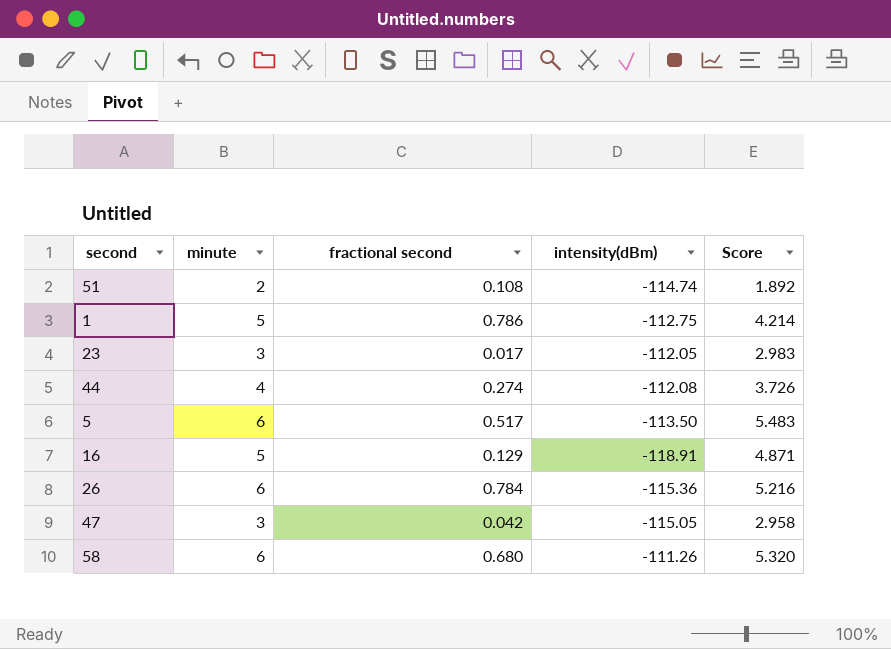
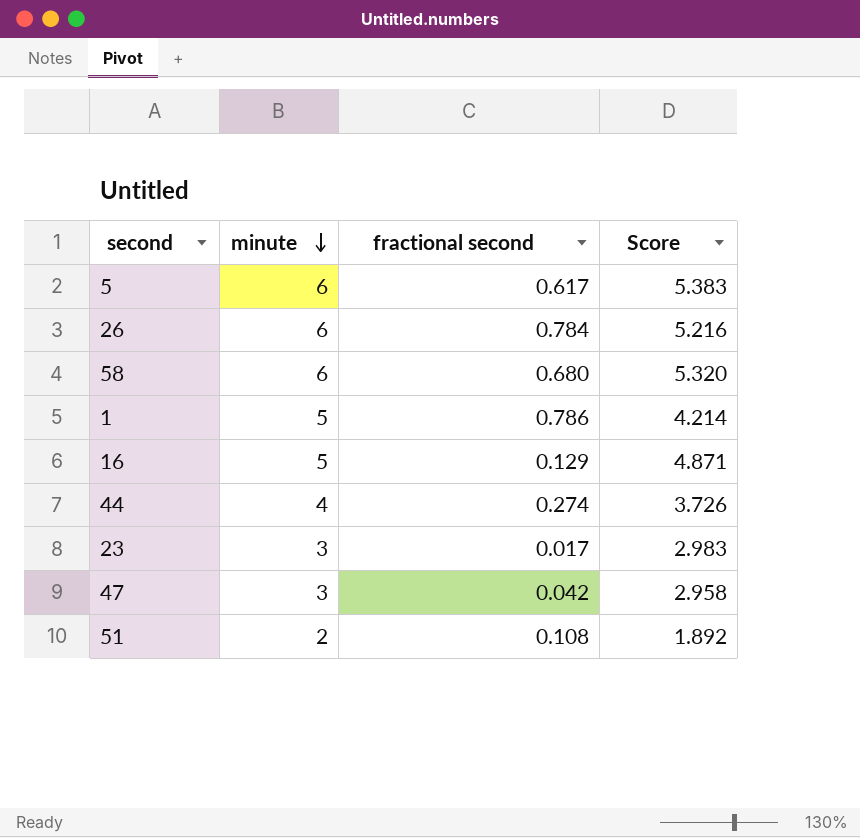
row order: none -> minute descending
column intensity(dBm) | position: 4 -> none
5 | fractional second: 0.517 -> 0.617
5 | Score: 5.483 -> 5.383

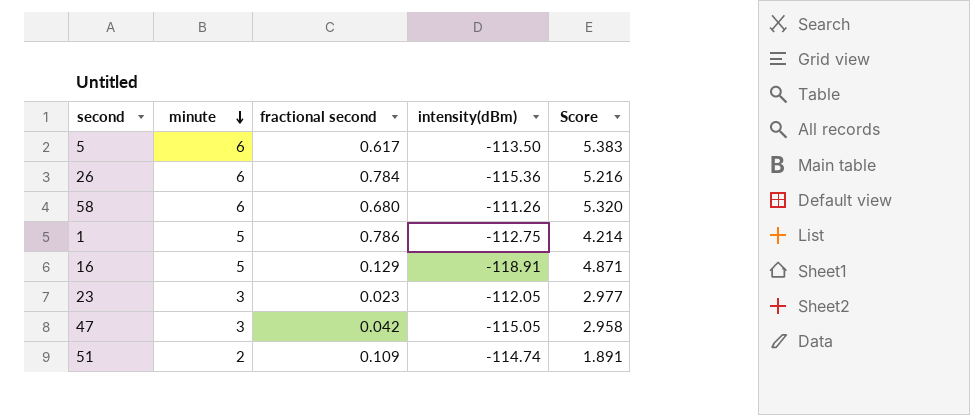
column intensity(dBm) | position: none -> 4
row 44: 4 | 0.274 | 3.726 -> none
23 | fractional second: 0.017 -> 0.023
23 | Score: 2.983 -> 2.977
51 | fractional second: 0.108 -> 0.109
51 | Score: 1.892 -> 1.891

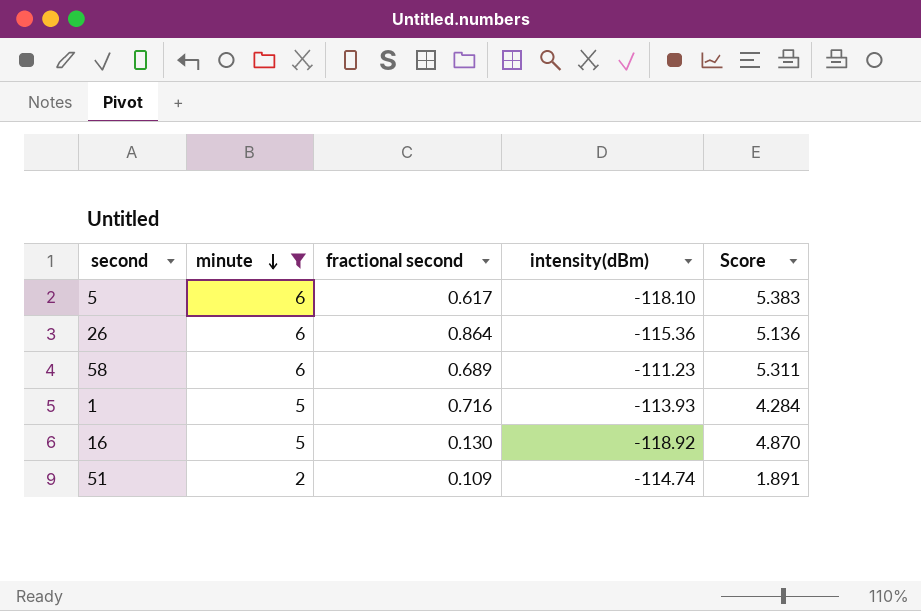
filter: none -> minute != 3
5 | intensity(dBm): -113.50 -> -118.10
26 | fractional second: 0.784 -> 0.864
26 | Score: 5.216 -> 5.136
58 | fractional second: 0.680 -> 0.689
58 | intensity(dBm): -111.26 -> -111.23
58 | Score: 5.320 -> 5.311
1 | fractional second: 0.786 -> 0.716
1 | intensity(dBm): -112.75 -> -113.93
1 | Score: 4.214 -> 4.284
16 | fractional second: 0.129 -> 0.130
16 | intensity(dBm): -118.91 -> -118.92
16 | Score: 4.871 -> 4.870

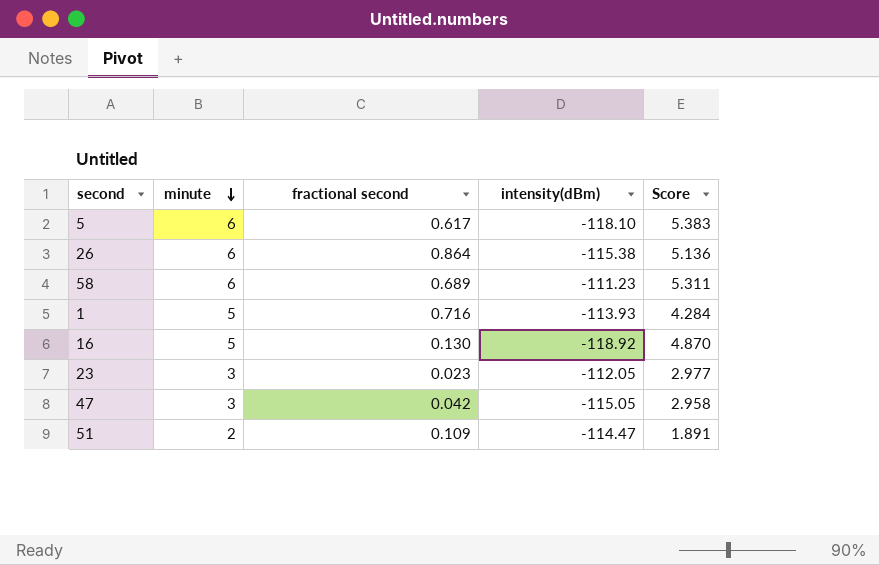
filter: minute != 3 -> none
26 | intensity(dBm): -115.36 -> -115.38
51 | intensity(dBm): -114.74 -> -114.47

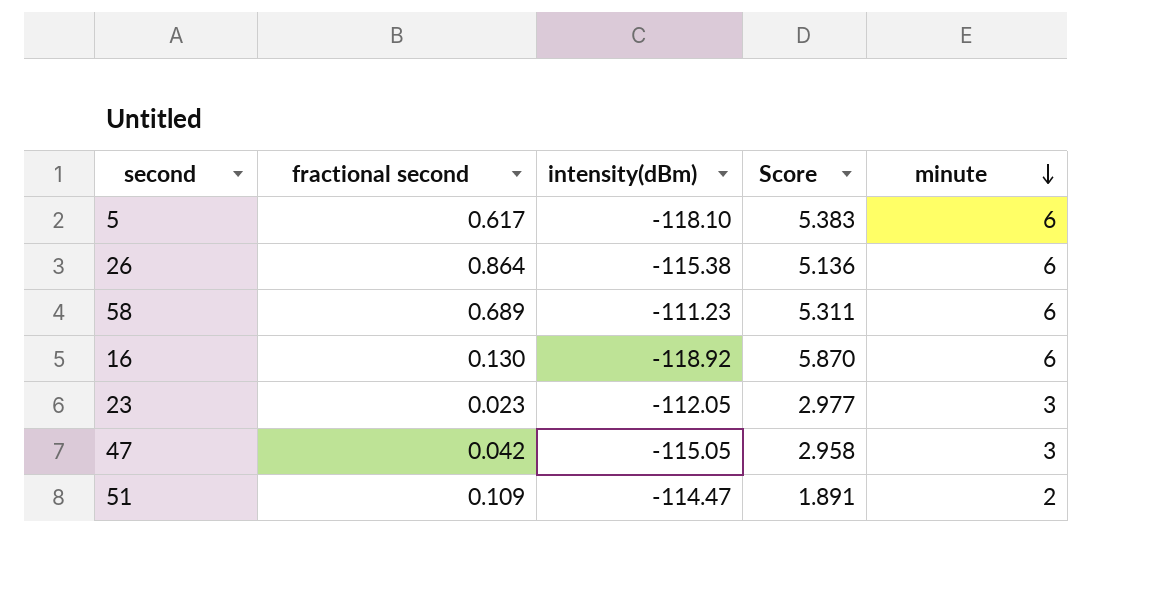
column minute | position: 2 -> 5
row 1: 5 | 0.716 | -113.93 | 4.284 -> none
16 | Score: 4.870 -> 5.870
16 | minute: 5 -> 6

